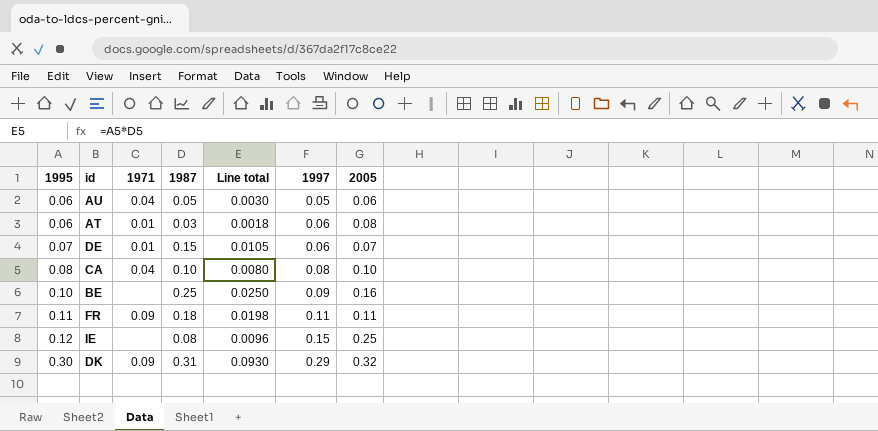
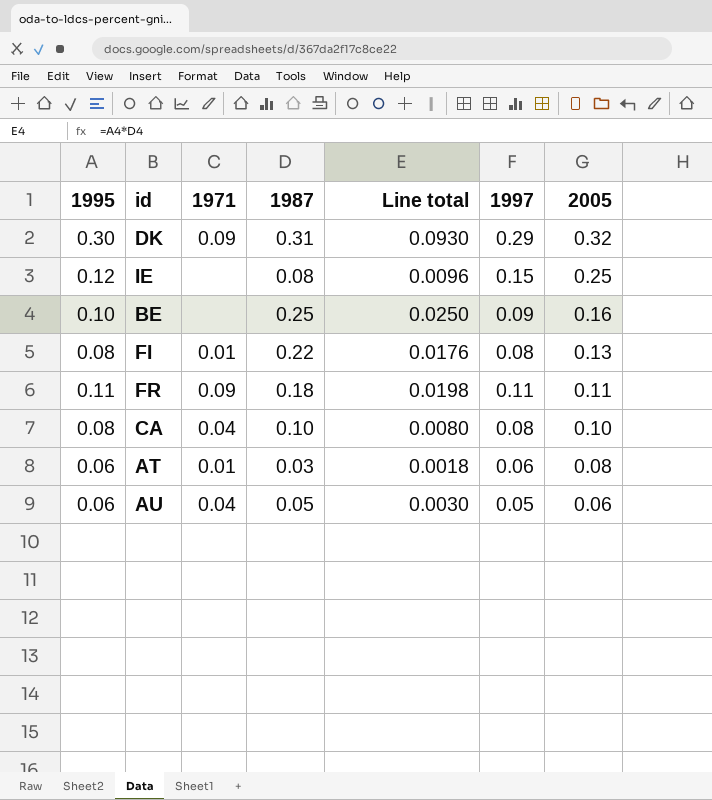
row order: 1995 ascending -> 2005 descending
row DE: 0.07 | 0.01 | 0.15 | 0.0105 | 0.06 | 0.07 -> none
row FI: none -> 0.08 | 0.01 | 0.22 | 0.0176 | 0.08 | 0.13

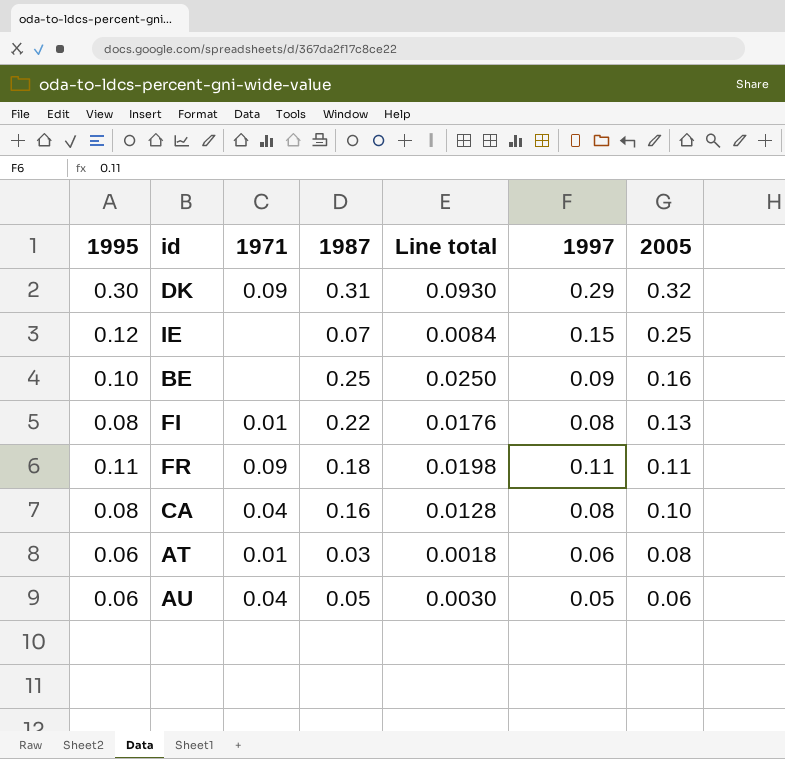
IE | 1987: 0.08 -> 0.07
IE | Line total: 0.0096 -> 0.0084
CA | 1987: 0.10 -> 0.16
CA | Line total: 0.0080 -> 0.0128

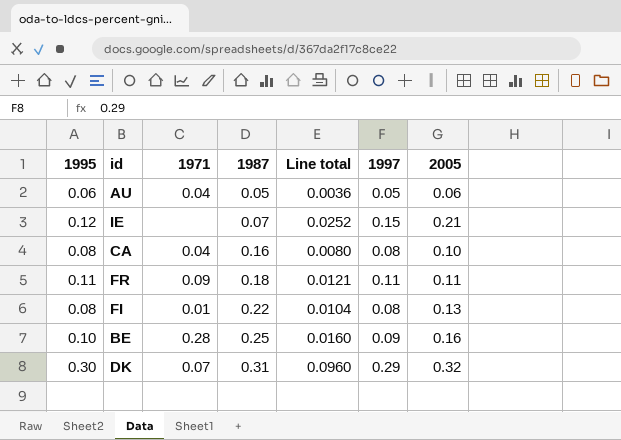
row order: 2005 descending -> 1987 ascending
column Line total | formula: [1995] * [1987] -> [1995] * [2005]
row AT: 0.06 | 0.01 | 0.03 | 0.0018 | 0.06 | 0.08 -> none
IE | 2005: 0.25 -> 0.21
BE | 1971: none -> 0.28
DK | 1971: 0.09 -> 0.07

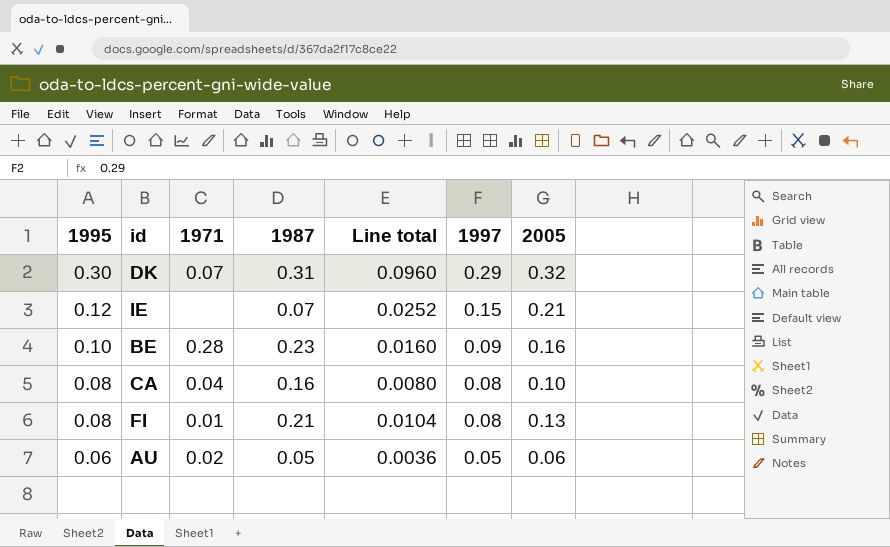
row order: 1987 ascending -> 1995 descending
row FR: 0.11 | 0.09 | 0.18 | 0.0121 | 0.11 | 0.11 -> none
BE | 1987: 0.25 -> 0.23
FI | 1987: 0.22 -> 0.21
AU | 1971: 0.04 -> 0.02

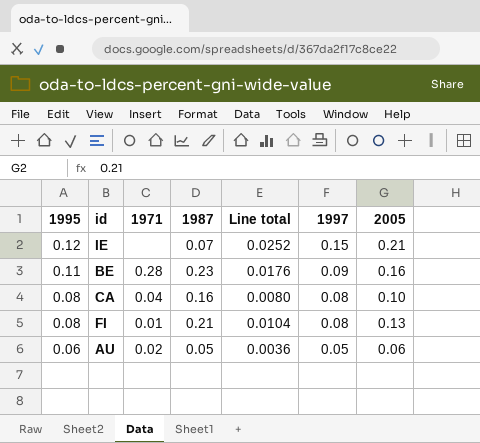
row DK: 0.30 | 0.07 | 0.31 | 0.0960 | 0.29 | 0.32 -> none
BE | 1995: 0.10 -> 0.11
BE | Line total: 0.0160 -> 0.0176

